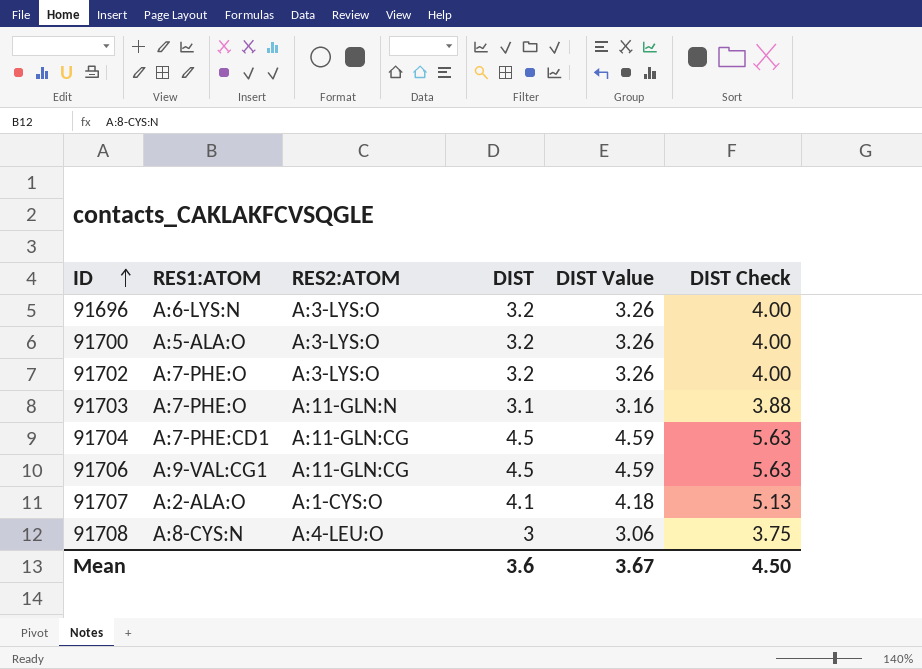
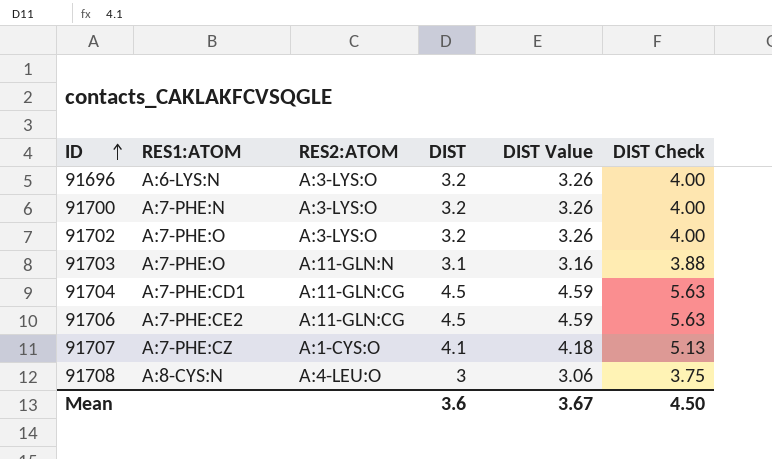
91700 | RES1:ATOM: A:5-ALA:O -> A:7-PHE:N
91706 | RES1:ATOM: A:9-VAL:CG1 -> A:7-PHE:CE2
91707 | RES1:ATOM: A:2-ALA:O -> A:7-PHE:CZ

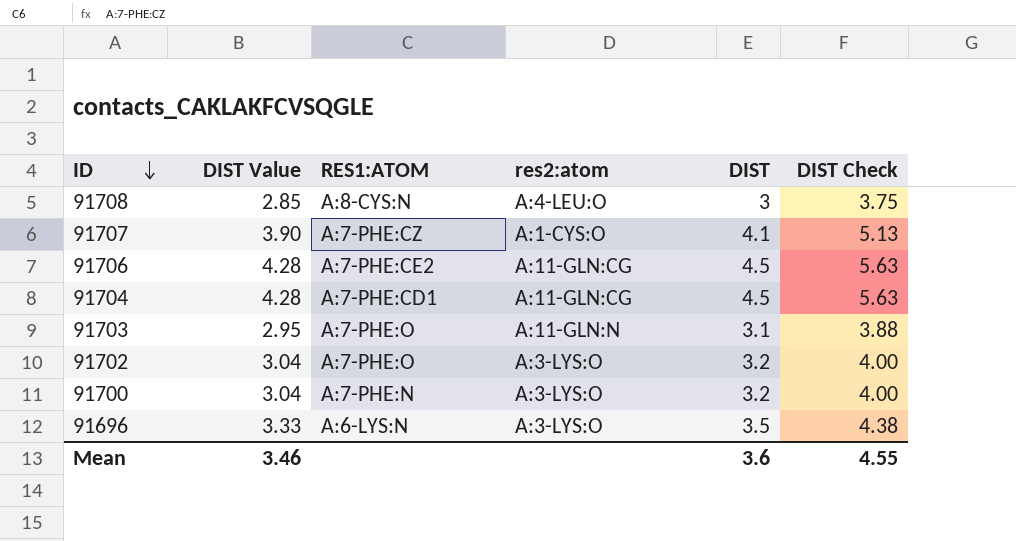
row order: ID ascending -> ID descending
column DIST Value | formula: [DIST] * 1.02 -> [DIST] * 0.95
column DIST Value | position: 5 -> 2
column name: RES2:ATOM -> res2:atom
91696 | DIST: 3.2 -> 3.5
91696 | DIST Check: 4.00 -> 4.38
Mean | DIST Value: 3.67 -> 3.46
Mean | DIST Check: 4.50 -> 4.55

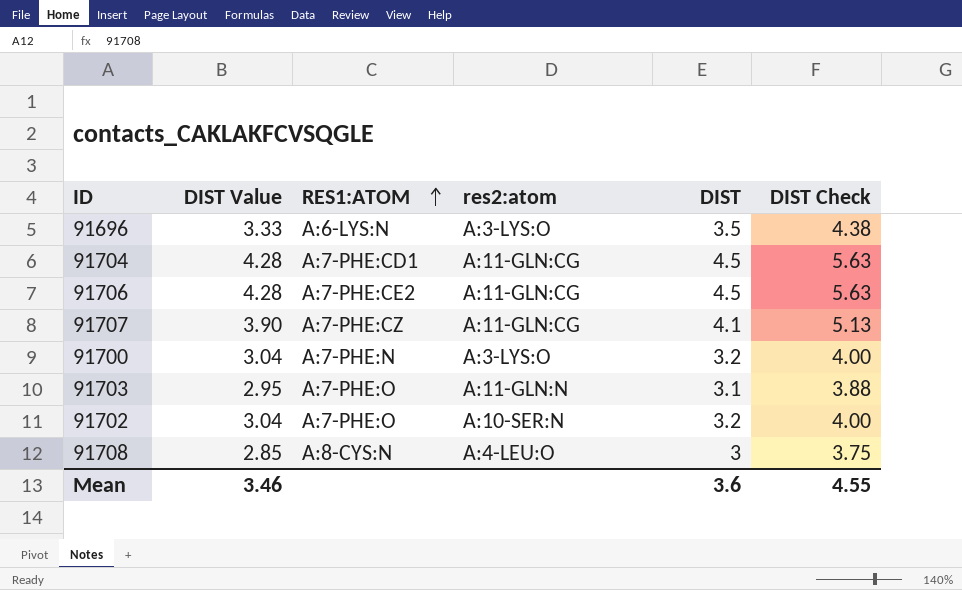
row order: ID descending -> RES1:ATOM ascending
91707 | res2:atom: A:1-CYS:O -> A:11-GLN:CG
91702 | res2:atom: A:3-LYS:O -> A:10-SER:N

